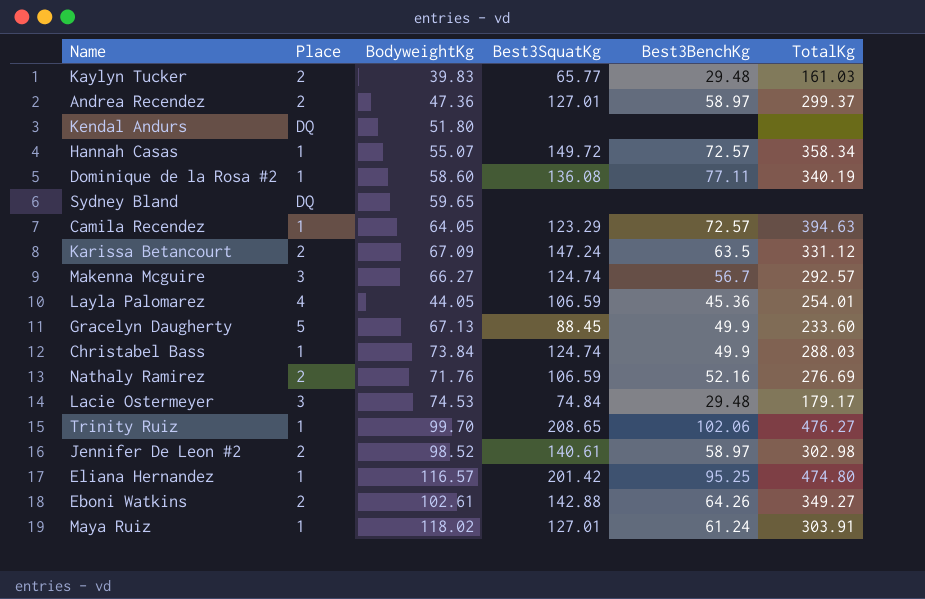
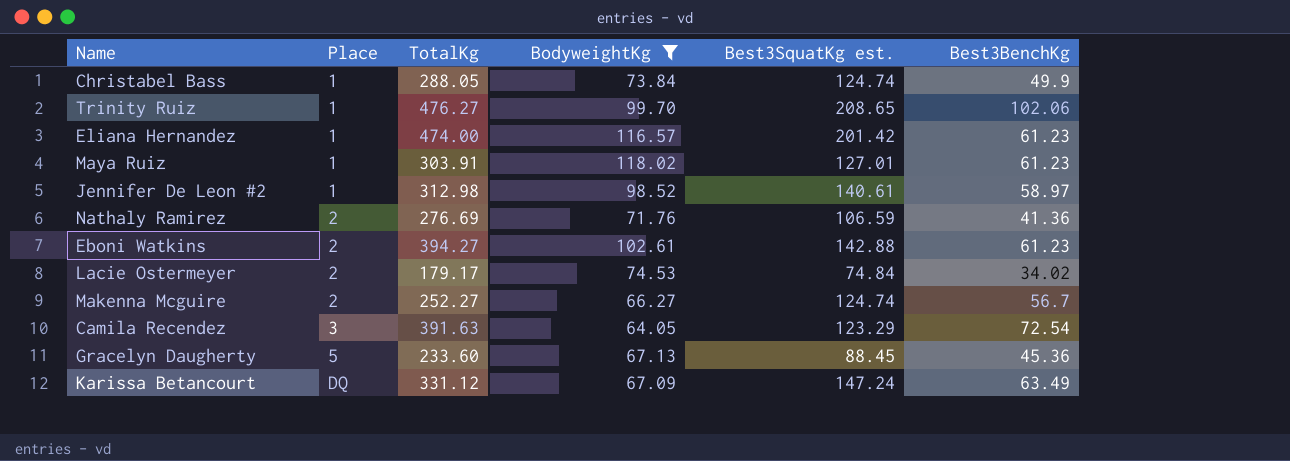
filter: none -> BodyweightKg >= 64.05
row order: none -> Place ascending
column TotalKg | position: 6 -> 3
column name: Best3SquatKg -> Best3SquatKg est.
Christabel Bass | TotalKg: 288.03 -> 288.05
Eliana Hernandez | TotalKg: 474.80 -> 474.00
Eliana Hernandez | Best3BenchKg: 95.25 -> 61.23
Maya Ruiz | Best3BenchKg: 61.24 -> 61.23
Jennifer De Leon #2 | Place: 2 -> 1
Jennifer De Leon #2 | TotalKg: 302.98 -> 312.98
Nathaly Ramirez | Best3BenchKg: 52.16 -> 41.36
Eboni Watkins | TotalKg: 349.27 -> 394.27
Eboni Watkins | Best3BenchKg: 64.26 -> 61.23
Lacie Ostermeyer | Place: 3 -> 2
Lacie Ostermeyer | Best3BenchKg: 29.48 -> 34.02
Makenna Mcguire | Place: 3 -> 2
Makenna Mcguire | TotalKg: 292.57 -> 252.27
Camila Recendez | Place: 1 -> 3
Camila Recendez | TotalKg: 394.63 -> 391.63
Camila Recendez | Best3BenchKg: 72.57 -> 72.54
Gracelyn Daugherty | Best3BenchKg: 49.9 -> 45.36
Karissa Betancourt | Place: 2 -> DQ
Karissa Betancourt | Best3BenchKg: 63.5 -> 63.49

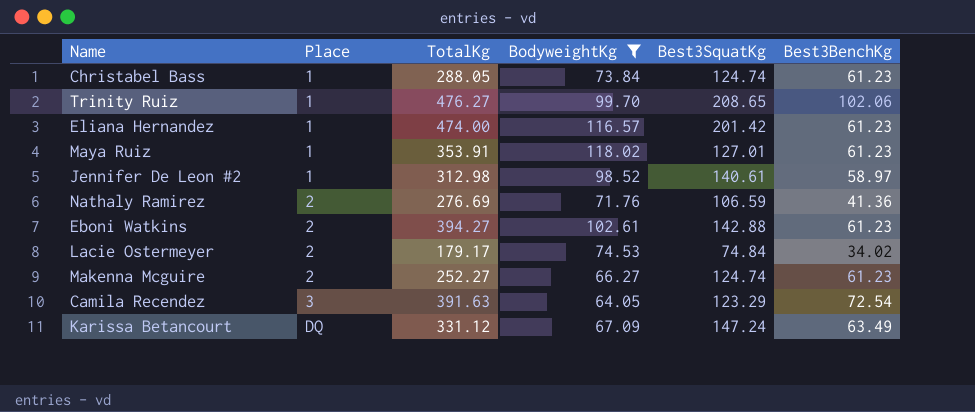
column name: Best3SquatKg est. -> Best3SquatKg
row Gracelyn Daugherty: 5 | 233.60 | 67.13 | 88.45 | 45.36 -> none
Christabel Bass | Best3BenchKg: 49.9 -> 61.23
Maya Ruiz | TotalKg: 303.91 -> 353.91
Makenna Mcguire | Best3BenchKg: 56.7 -> 61.23

